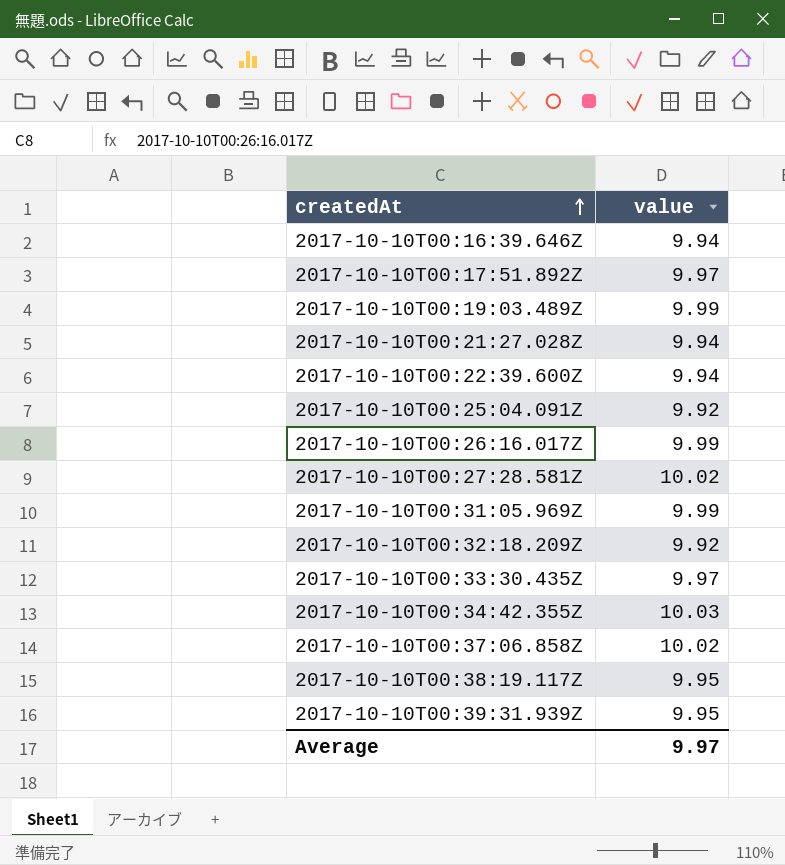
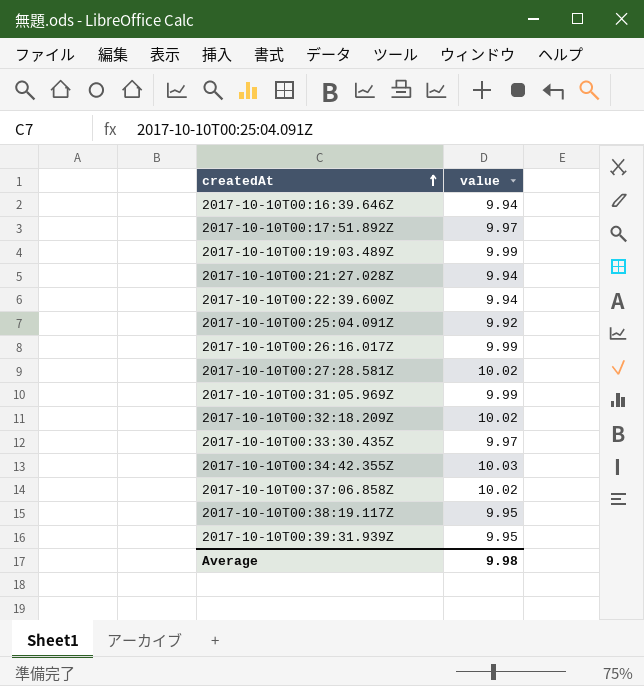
2017-10-10T00:32:18.209Z | value: 9.92 -> 10.02
Average | value: 9.97 -> 9.98

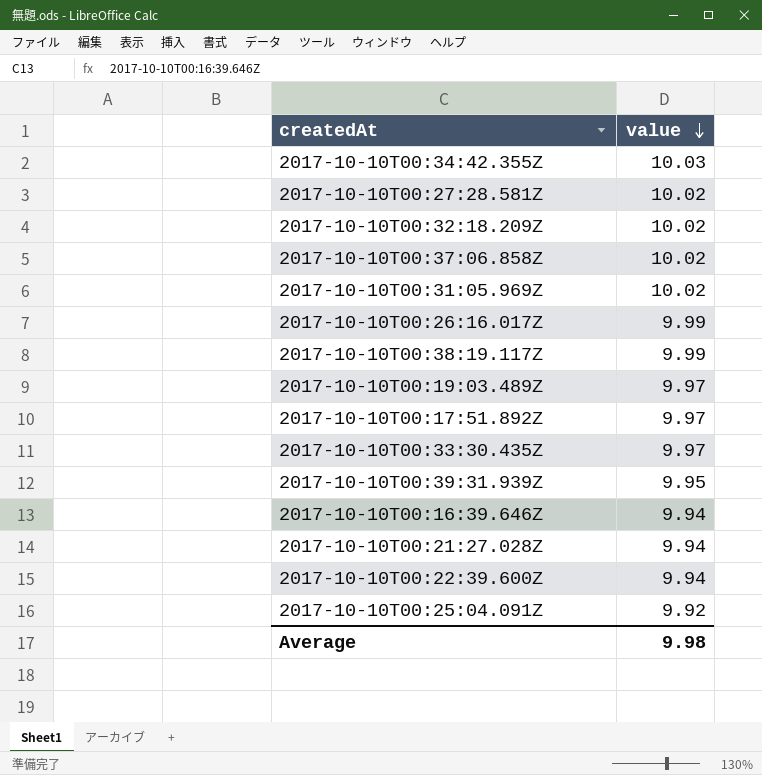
row order: createdAt ascending -> value descending
2017-10-10T00:31:05.969Z | value: 9.99 -> 10.02
2017-10-10T00:38:19.117Z | value: 9.95 -> 9.99
2017-10-10T00:19:03.489Z | value: 9.99 -> 9.97

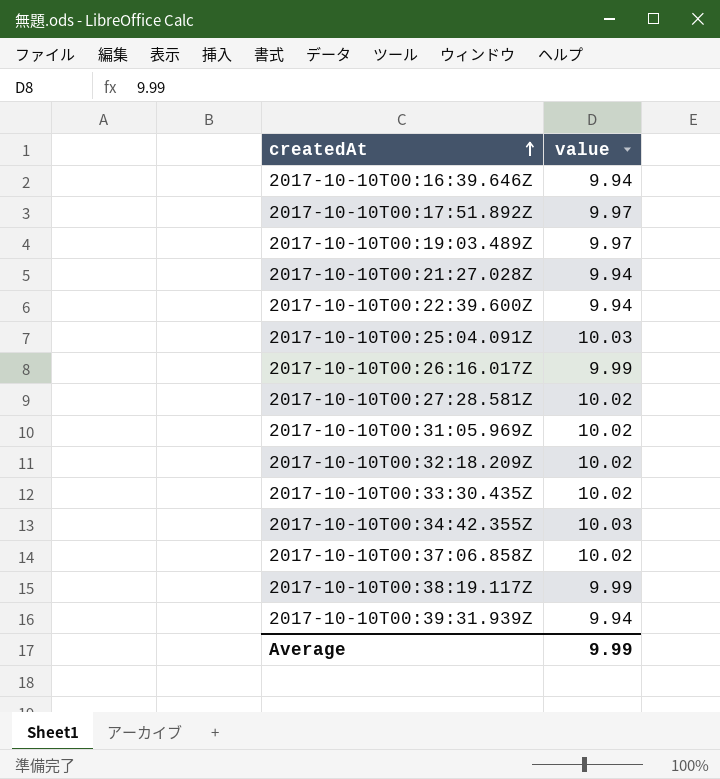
row order: value descending -> createdAt ascending
2017-10-10T00:25:04.091Z | value: 9.92 -> 10.03
2017-10-10T00:33:30.435Z | value: 9.97 -> 10.02
2017-10-10T00:39:31.939Z | value: 9.95 -> 9.94
Average | value: 9.98 -> 9.99

